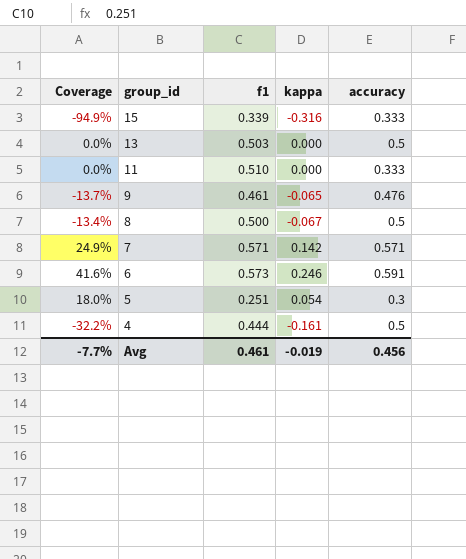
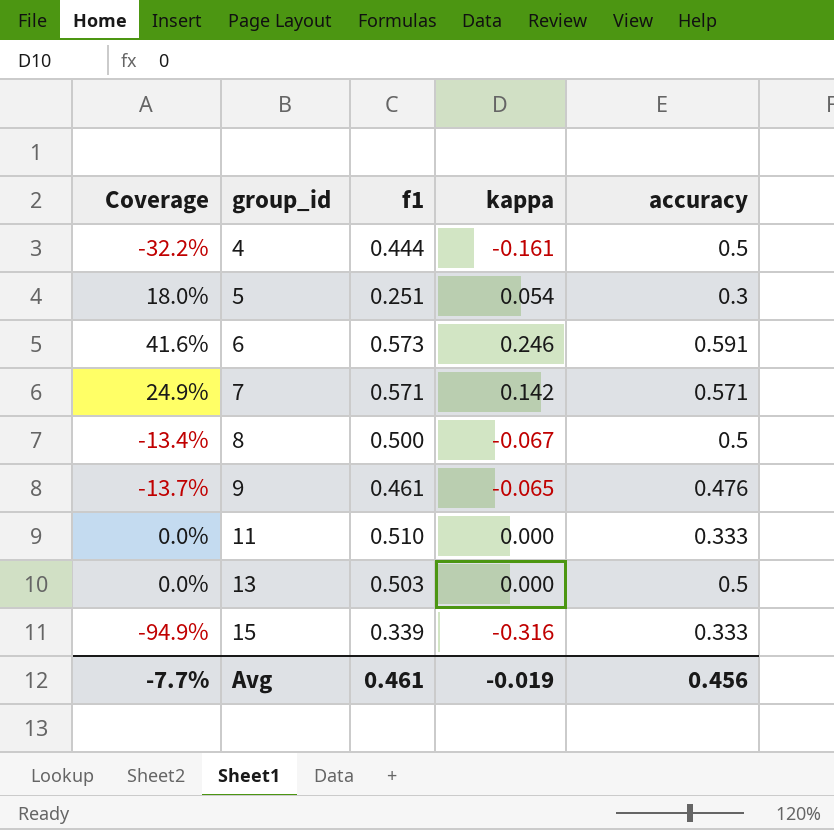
row order: group_id descending -> group_id ascending

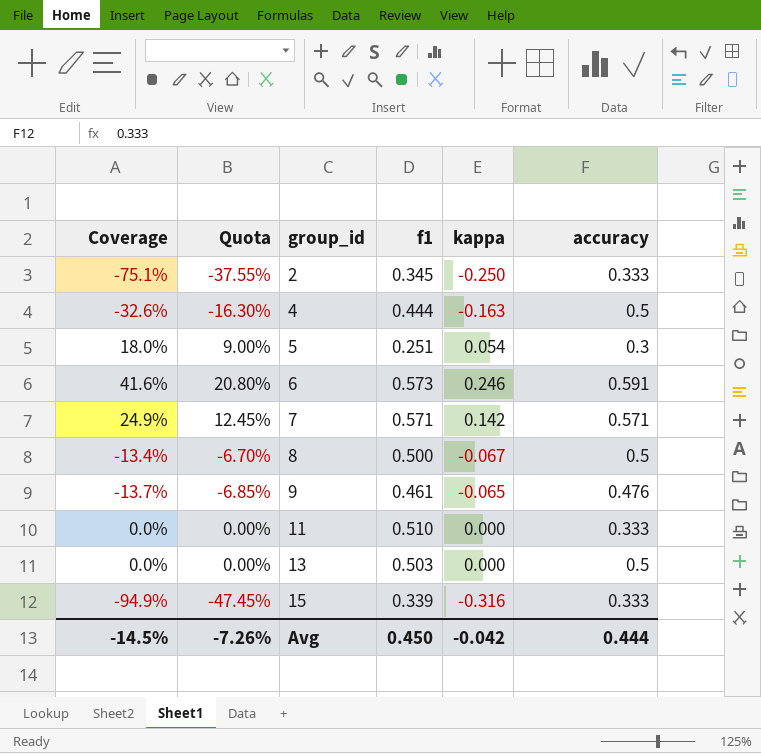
column Quota | formula: none -> [Coverage] * 0.5
row 2: none -> -75.1% | -37.55% | 0.345 | -0.250 | 0.333
4 | Coverage: -32.2% -> -32.6%
4 | kappa: -0.161 -> -0.163
Avg | Coverage: -7.7% -> -14.5%
Avg | f1: 0.461 -> 0.450
Avg | kappa: -0.019 -> -0.042
Avg | accuracy: 0.456 -> 0.444

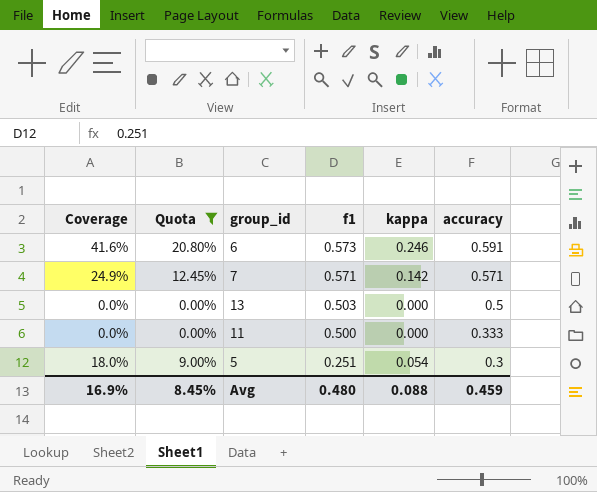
filter: none -> Quota >= 0.00%
row order: group_id ascending -> f1 descending
11 | f1: 0.510 -> 0.500
Avg | Coverage: -14.5% -> 16.9%
Avg | Quota: -7.26% -> 8.45%
Avg | f1: 0.450 -> 0.480
Avg | kappa: -0.042 -> 0.088
Avg | accuracy: 0.444 -> 0.459

